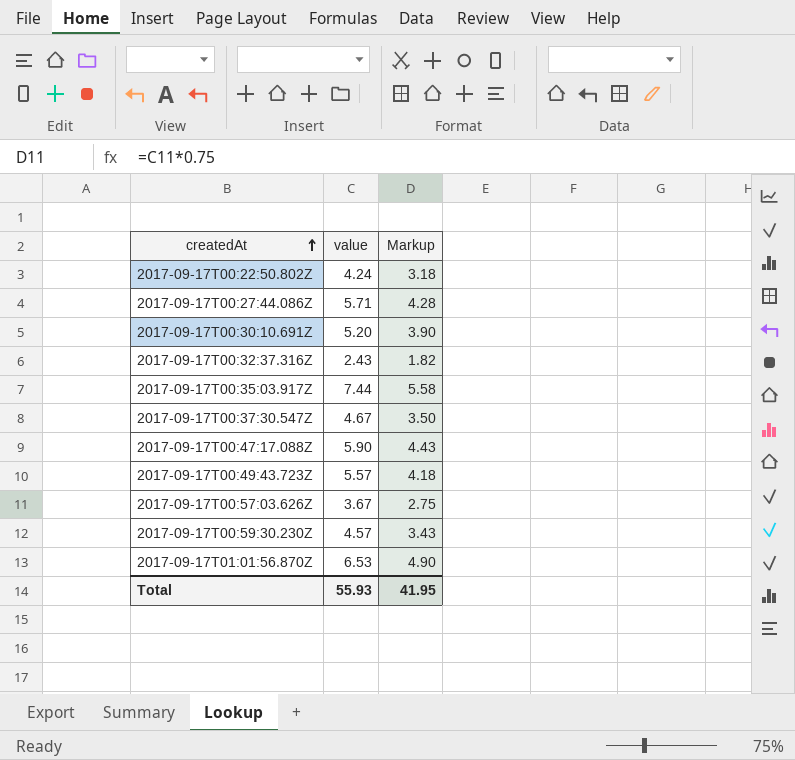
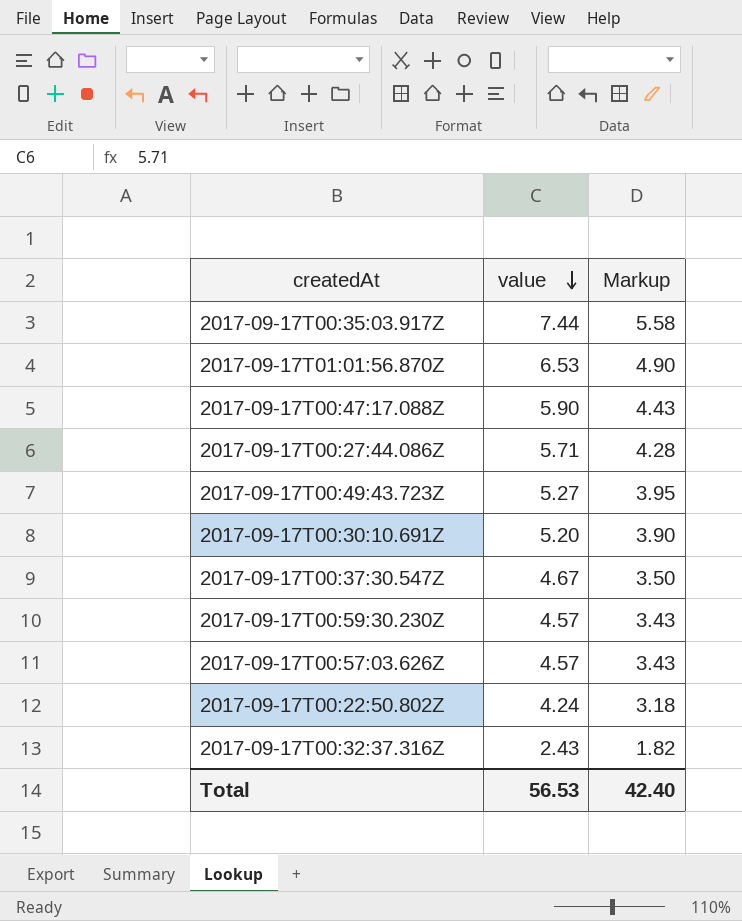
row order: createdAt ascending -> value descending
2017-09-17T00:49:43.723Z | value: 5.57 -> 5.27
2017-09-17T00:49:43.723Z | Markup: 4.18 -> 3.95
2017-09-17T00:57:03.626Z | value: 3.67 -> 4.57
2017-09-17T00:57:03.626Z | Markup: 2.75 -> 3.43
Total | value: 55.93 -> 56.53
Total | Markup: 41.95 -> 42.40

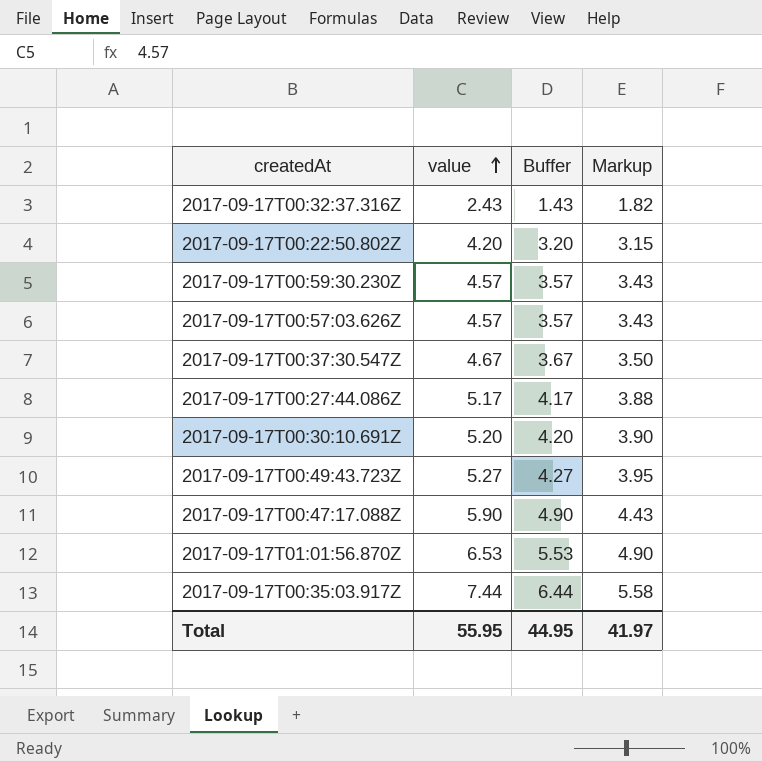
row order: value descending -> value ascending
column Buffer | formula: none -> [value] - 1
2017-09-17T00:22:50.802Z | value: 4.24 -> 4.20
2017-09-17T00:22:50.802Z | Markup: 3.18 -> 3.15
2017-09-17T00:27:44.086Z | value: 5.71 -> 5.17
2017-09-17T00:27:44.086Z | Markup: 4.28 -> 3.88
Total | value: 56.53 -> 55.95
Total | Markup: 42.40 -> 41.97

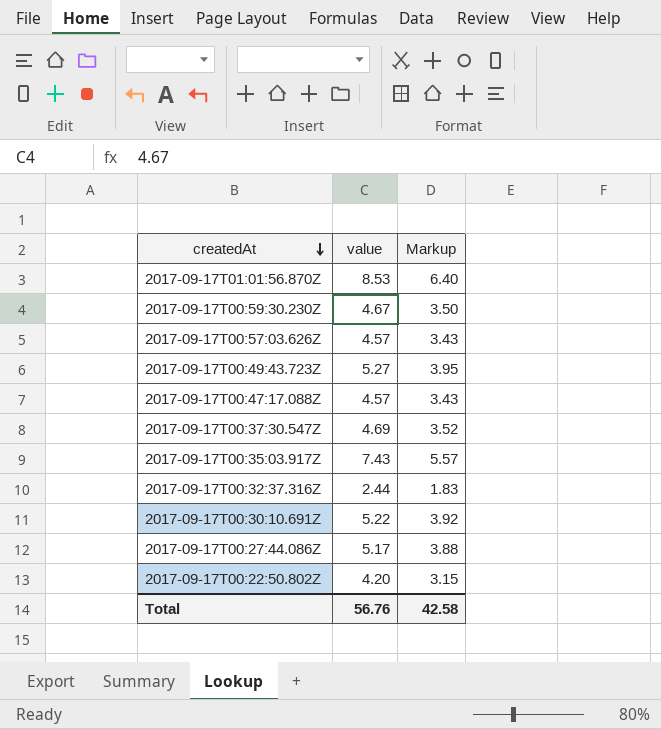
row order: value ascending -> createdAt descending
column Buffer | formula: [value] - 1 -> none
2017-09-17T01:01:56.870Z | value: 6.53 -> 8.53
2017-09-17T01:01:56.870Z | Markup: 4.90 -> 6.40
2017-09-17T00:59:30.230Z | value: 4.57 -> 4.67
2017-09-17T00:59:30.230Z | Markup: 3.43 -> 3.50
2017-09-17T00:47:17.088Z | value: 5.90 -> 4.57
2017-09-17T00:47:17.088Z | Markup: 4.43 -> 3.43
2017-09-17T00:37:30.547Z | value: 4.67 -> 4.69
2017-09-17T00:37:30.547Z | Markup: 3.50 -> 3.52
2017-09-17T00:35:03.917Z | value: 7.44 -> 7.43
2017-09-17T00:35:03.917Z | Markup: 5.58 -> 5.57
2017-09-17T00:32:37.316Z | value: 2.43 -> 2.44
2017-09-17T00:32:37.316Z | Markup: 1.82 -> 1.83
2017-09-17T00:30:10.691Z | value: 5.20 -> 5.22
2017-09-17T00:30:10.691Z | Markup: 3.90 -> 3.92
Total | value: 55.95 -> 56.76
Total | Markup: 41.97 -> 42.58

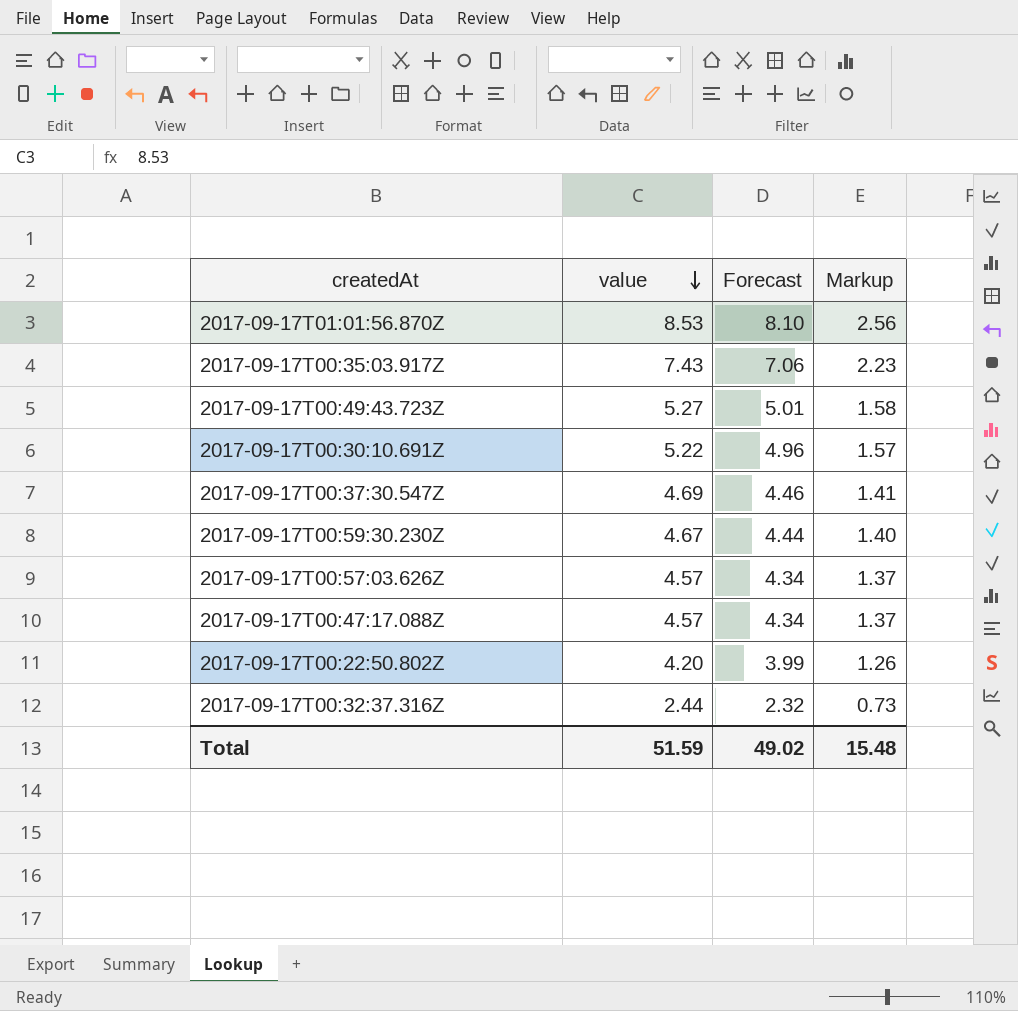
row order: createdAt descending -> value descending
column Forecast | formula: none -> [value] * 0.95
column Markup | formula: [value] * 0.75 -> [value] * 0.3
row 2017-09-17T00:27:44.086Z: 5.17 | 3.88 -> none
Total | value: 56.76 -> 51.59
Total | Markup: 42.58 -> 15.48

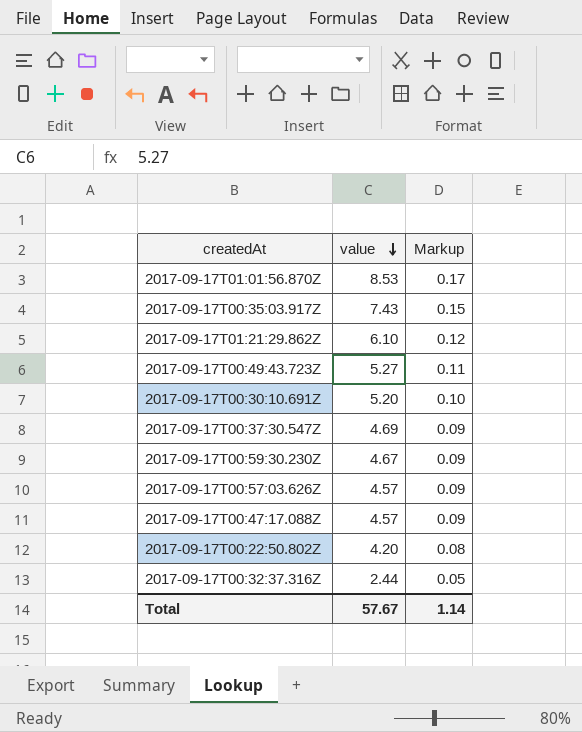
column Forecast | formula: [value] * 0.95 -> none
column Markup | formula: [value] * 0.3 -> [value] * 0.02
row 2017-09-17T01:21:29.862Z: none -> 6.10 | 0.12
2017-09-17T00:30:10.691Z | value: 5.22 -> 5.20
Total | value: 51.59 -> 57.67
Total | Markup: 15.48 -> 1.14

